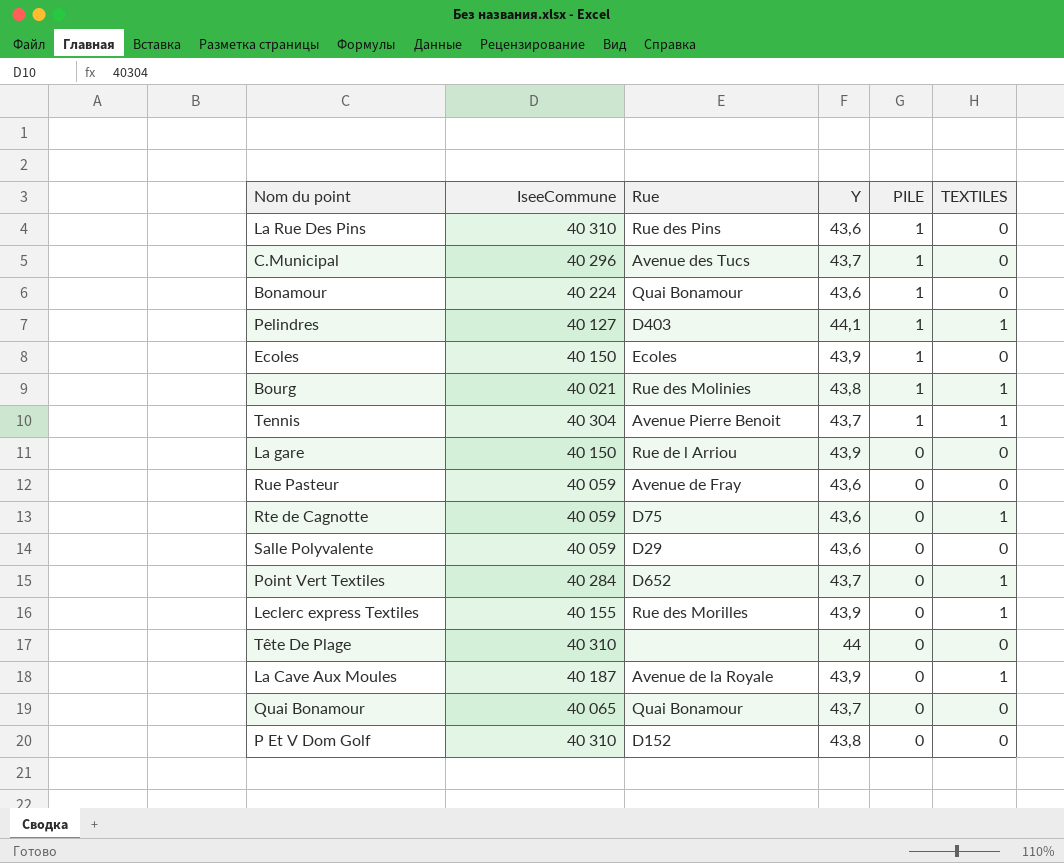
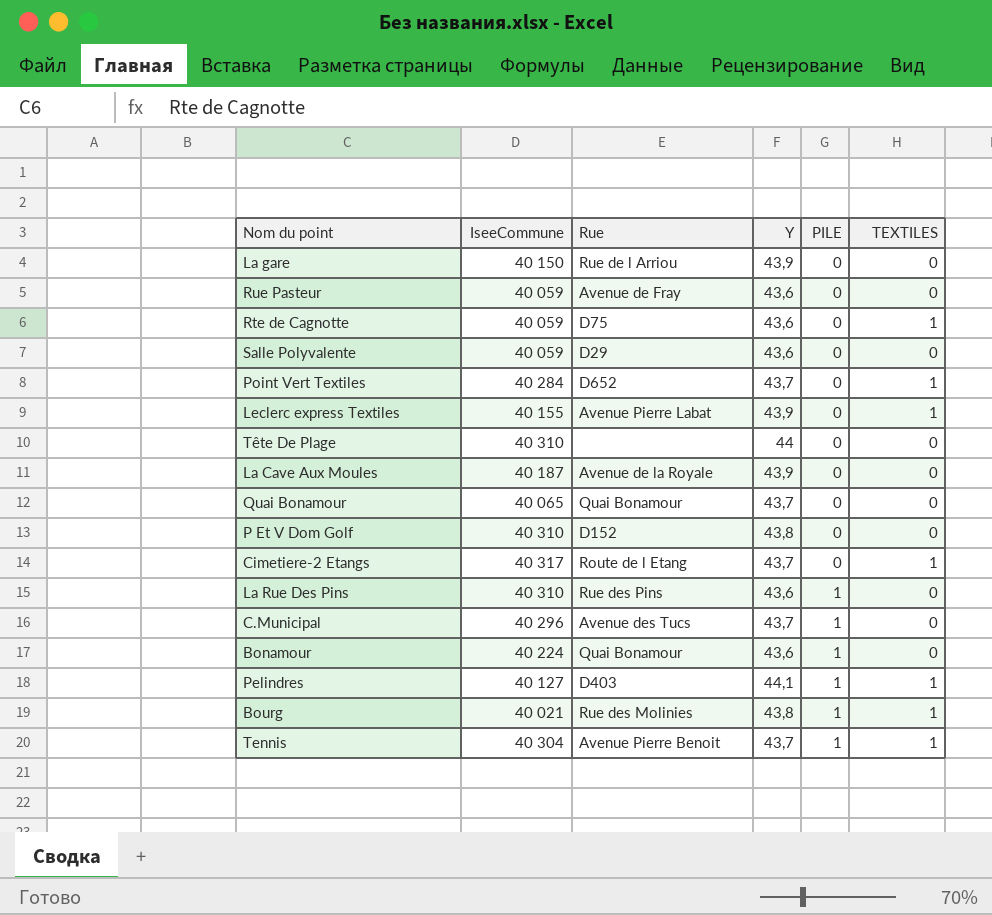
row order: PILE descending -> PILE ascending
row Ecoles: 40 150 | Ecoles | 43,9 | 1 | 0 -> none
Leclerc express Textiles | Rue: Rue des Morilles -> Avenue Pierre Labat
La Cave Aux Moules | TEXTILES: 1 -> 0
row Cimetiere-2 Etangs: none -> 40 317 | Route de l Etang | 43,7 | 0 | 1

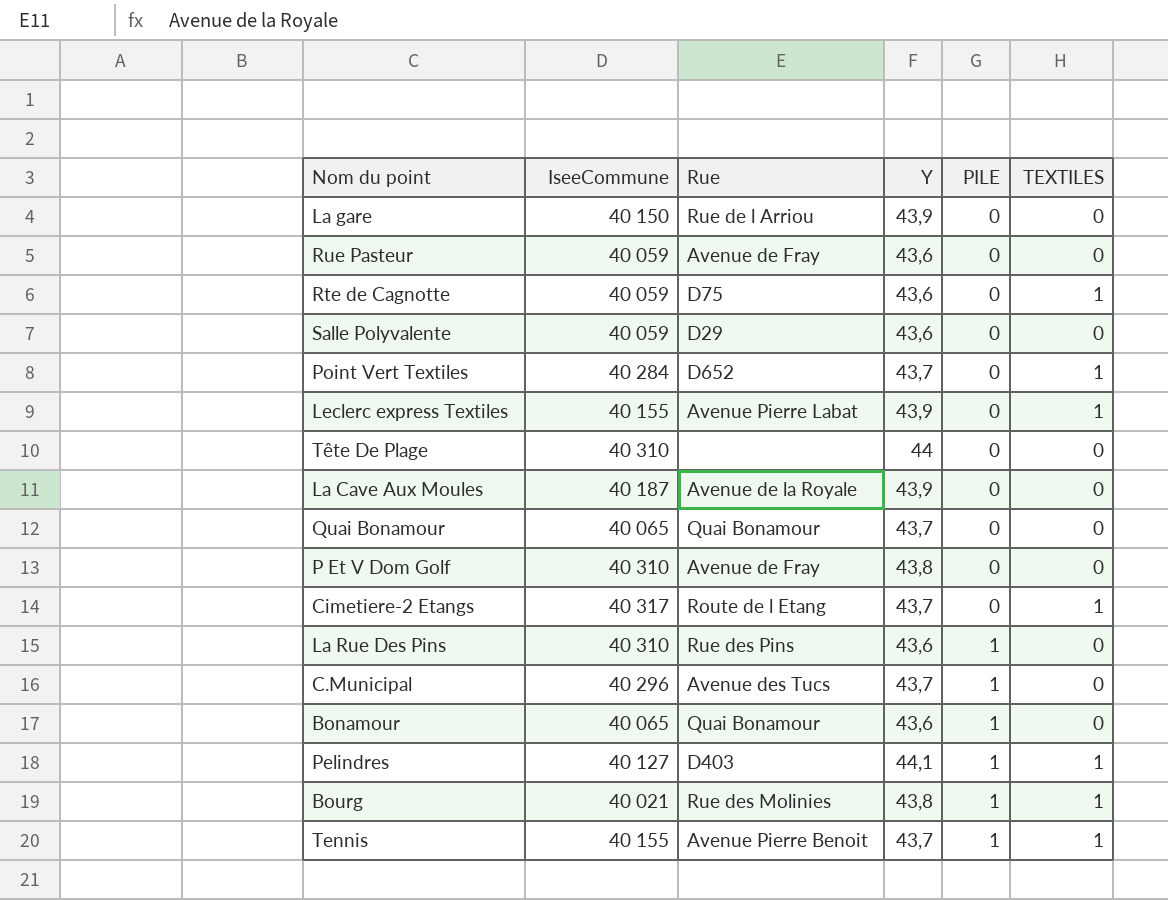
P Et V Dom Golf | Rue: D152 -> Avenue de Fray
Bonamour | IseeCommune: 40 224 -> 40 065
Tennis | IseeCommune: 40 304 -> 40 155

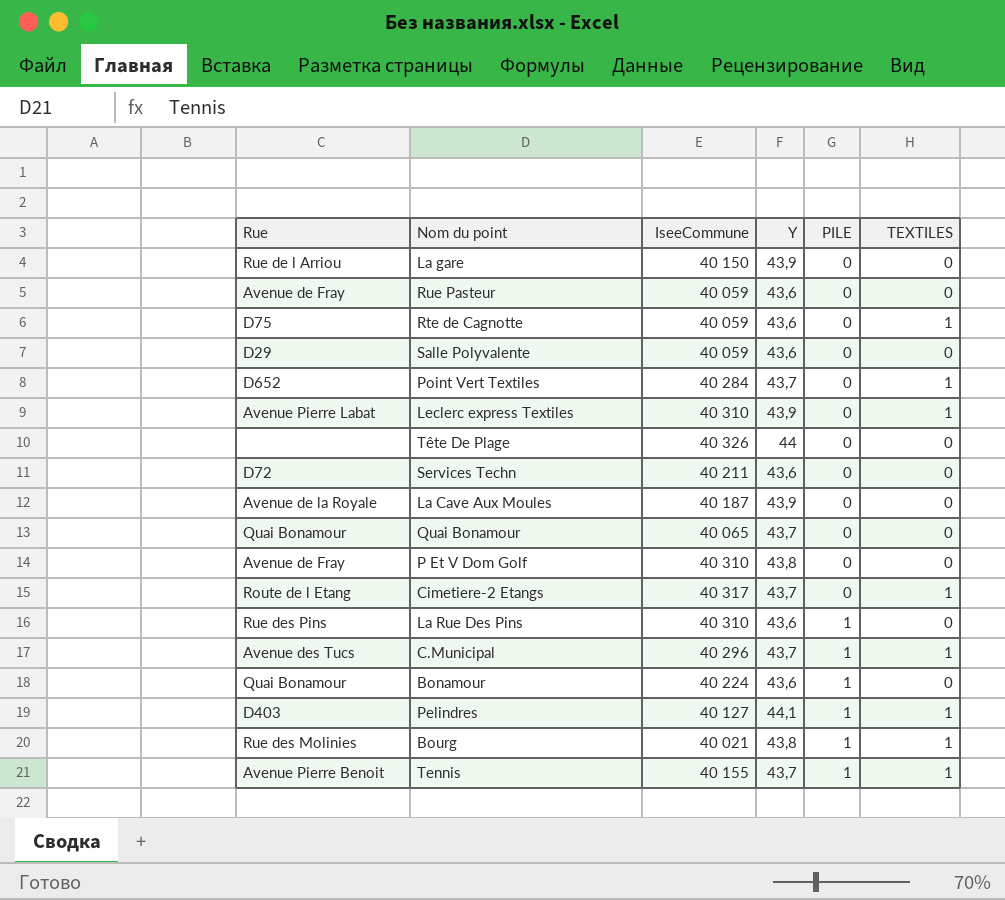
column Rue | position: 3 -> 1
Leclerc express Textiles | IseeCommune: 40 155 -> 40 310
Tête De Plage | IseeCommune: 40 310 -> 40 326
row Services Techn: none -> D72 | 40 211 | 43,6 | 0 | 0
C.Municipal | TEXTILES: 0 -> 1
Bonamour | IseeCommune: 40 065 -> 40 224

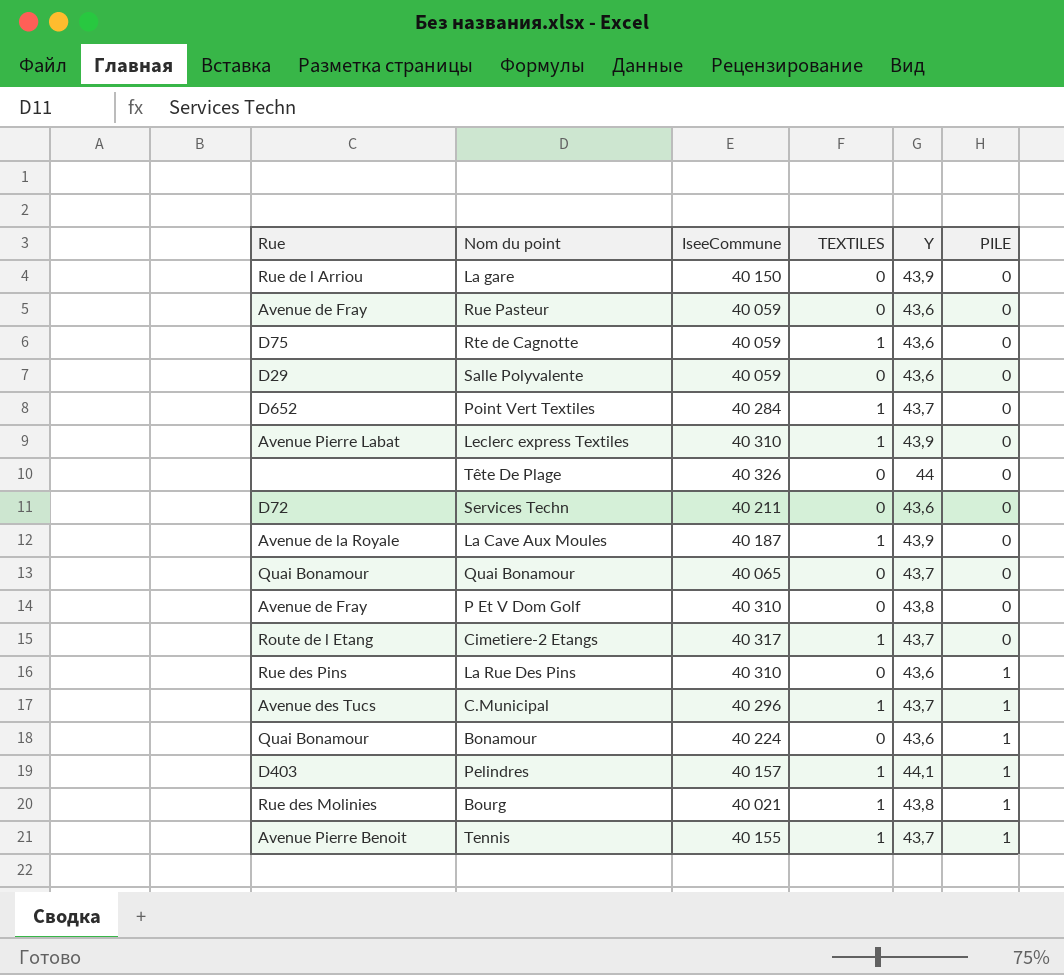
column TEXTILES | position: 6 -> 4
La Cave Aux Moules | TEXTILES: 0 -> 1
Pelindres | IseeCommune: 40 127 -> 40 157

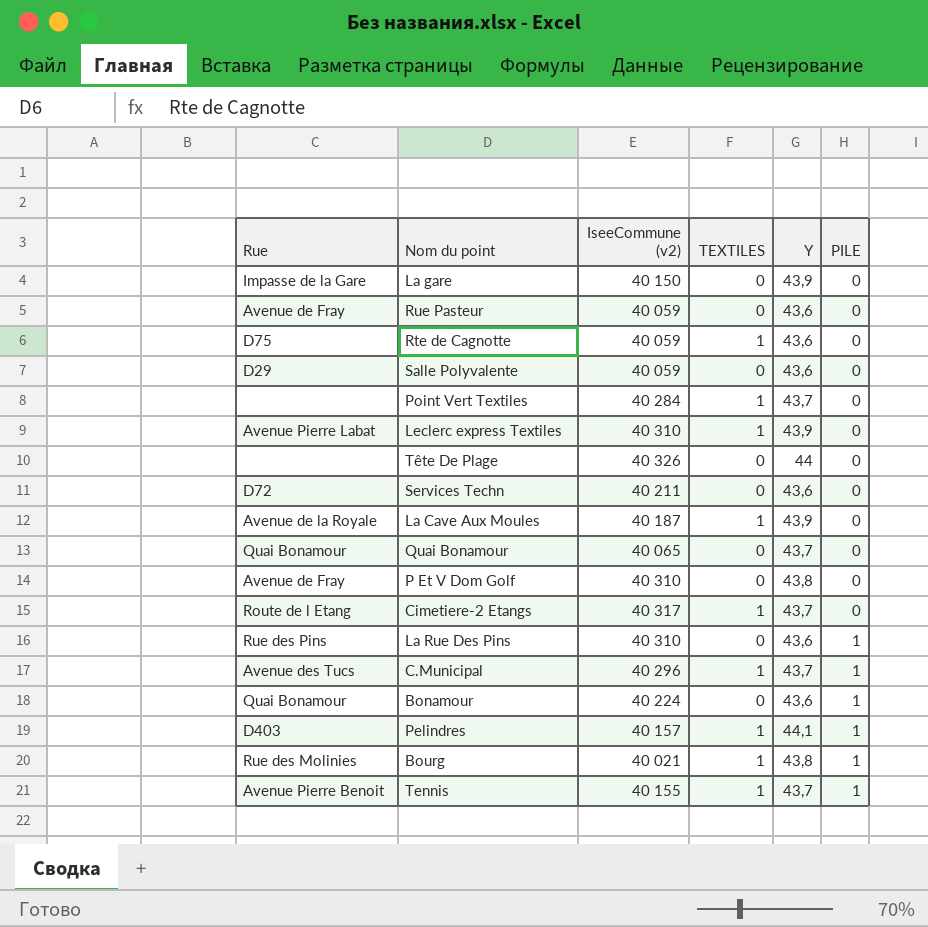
column name: IseeCommune -> IseeCommune (v2)
La gare | Rue: Rue de l Arriou -> Impasse de la Gare
Point Vert Textiles | Rue: D652 -> none

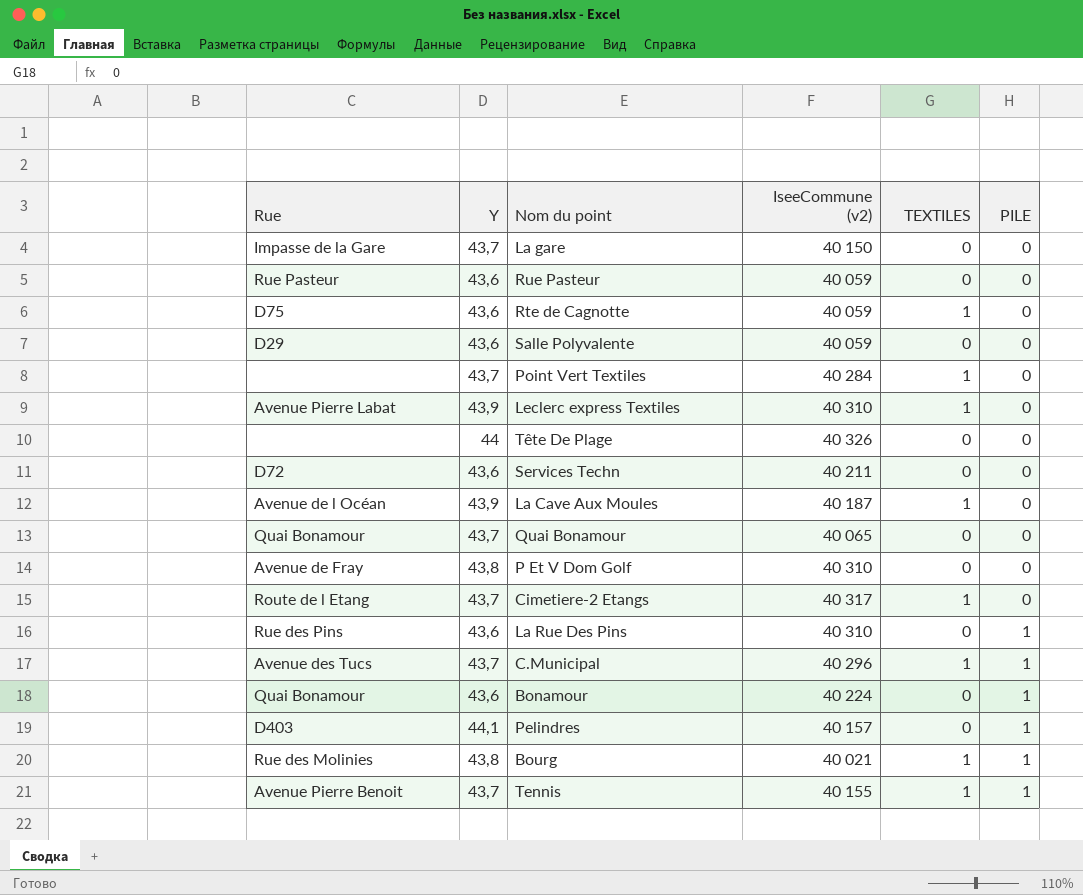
column Y | position: 5 -> 2
La gare | Y: 43,9 -> 43,7
Rue Pasteur | Rue: Avenue de Fray -> Rue Pasteur
La Cave Aux Moules | Rue: Avenue de la Royale -> Avenue de l Océan
Pelindres | TEXTILES: 1 -> 0

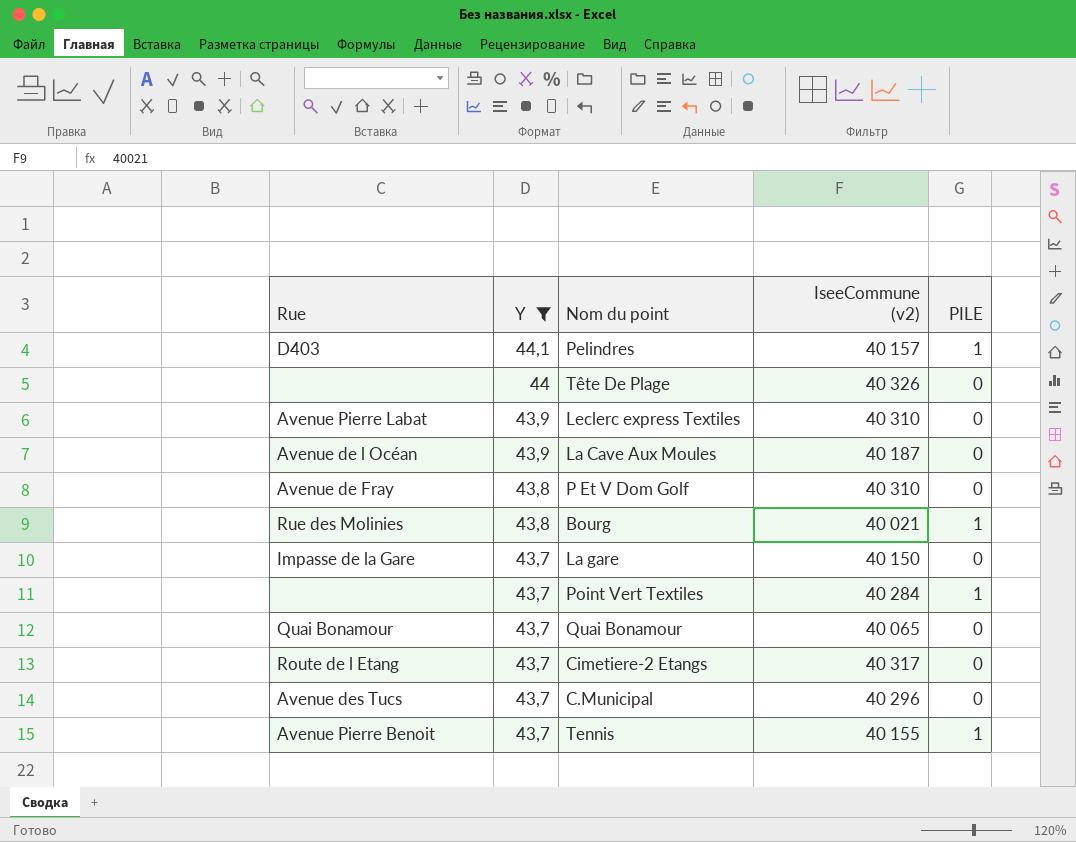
filter: none -> Y != 43,6
row order: PILE ascending -> Y descending
column TEXTILES | position: 5 -> none
Point Vert Textiles | PILE: 0 -> 1
C.Municipal | PILE: 1 -> 0

